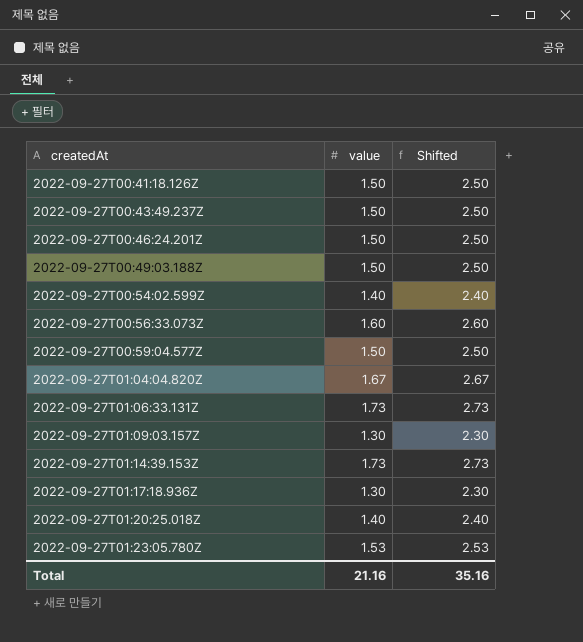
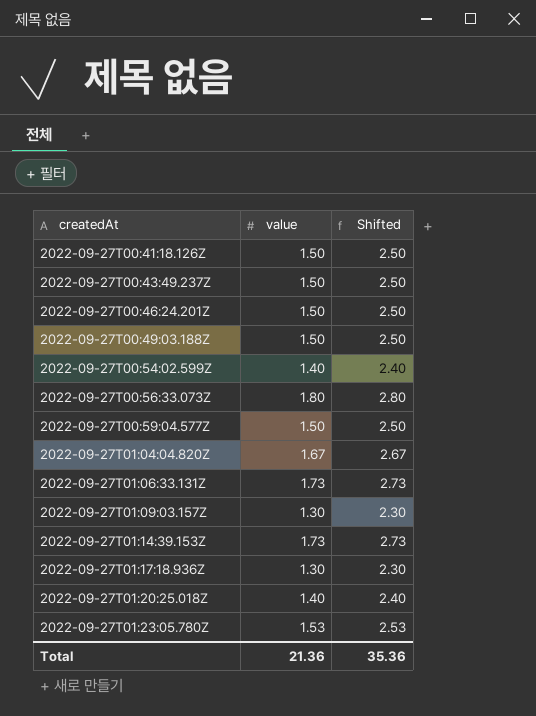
2022-09-27T00:56:33.073Z | value: 1.60 -> 1.80
2022-09-27T00:56:33.073Z | Shifted: 2.60 -> 2.80
Total | value: 21.16 -> 21.36
Total | Shifted: 35.16 -> 35.36

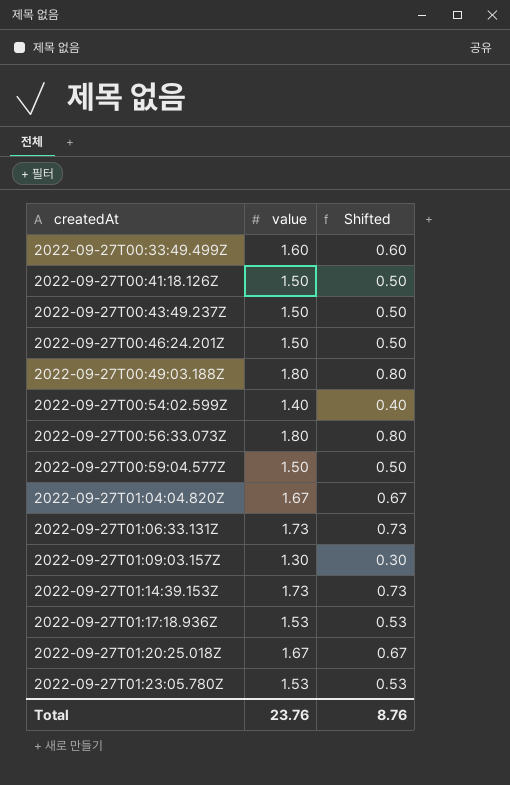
column Shifted | formula: [value] + 1 -> [value] - 1
row 2022-09-27T00:33:49.499Z: none -> 1.60 | 0.60
2022-09-27T00:49:03.188Z | value: 1.50 -> 1.80
2022-09-27T01:17:18.936Z | value: 1.30 -> 1.53
2022-09-27T01:20:25.018Z | value: 1.40 -> 1.67
Total | value: 21.36 -> 23.76
Total | Shifted: 35.36 -> 8.76

